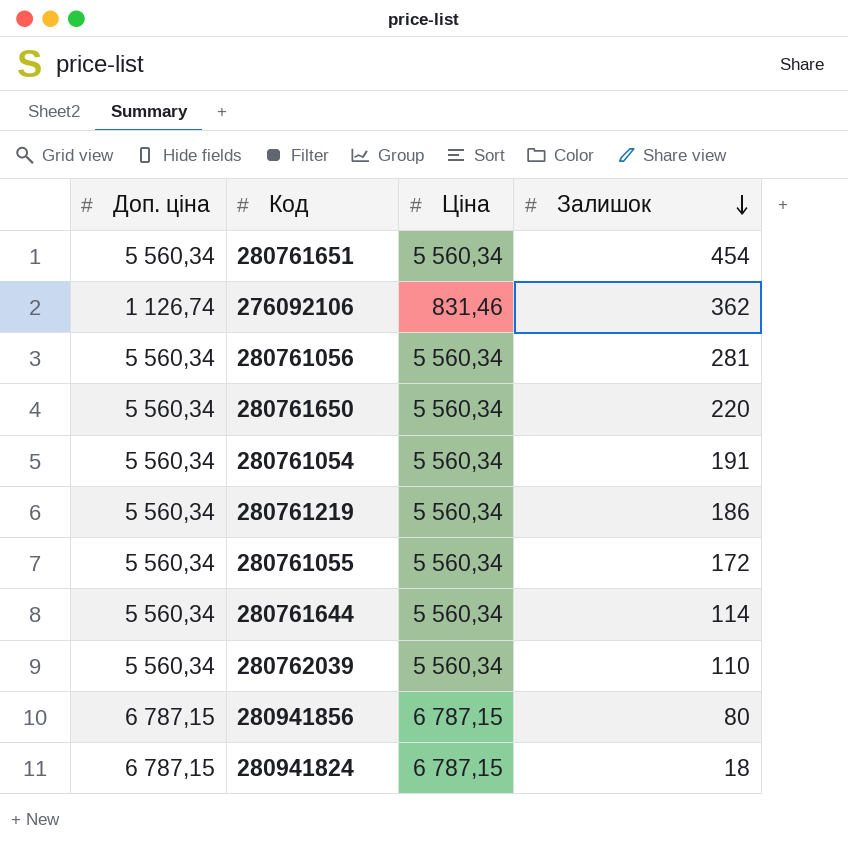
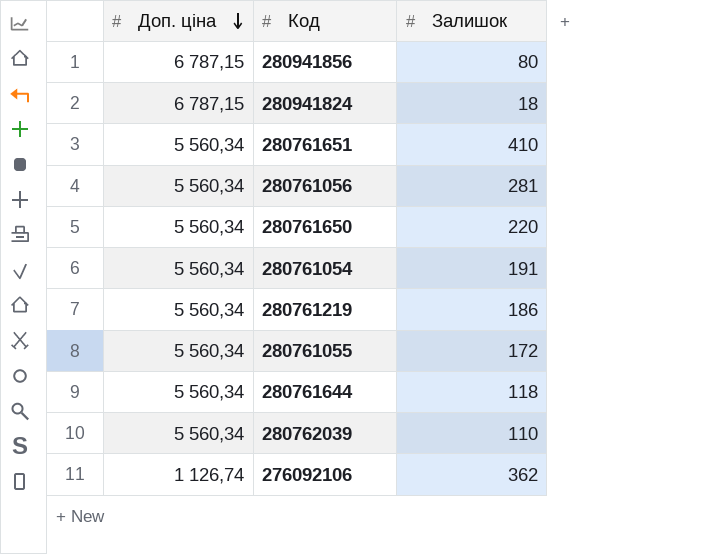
row order: Залишок descending -> Доп. ціна descending
column Ціна | position: 3 -> none
280761651 | Залишок: 454 -> 410
280761644 | Залишок: 114 -> 118

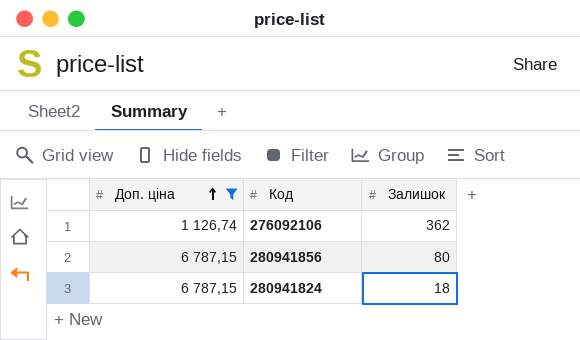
filter: none -> Доп. ціна != 5 560,34
row order: Доп. ціна descending -> Доп. ціна ascending

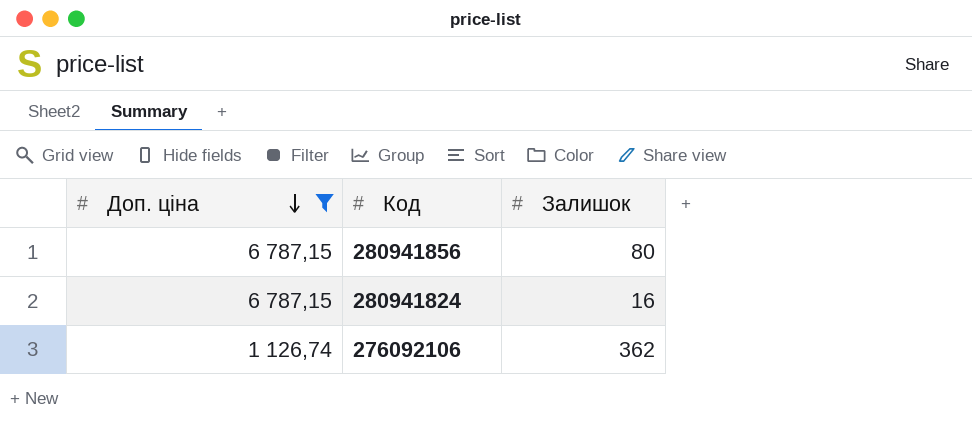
row order: Доп. ціна ascending -> Доп. ціна descending
280941824 | Залишок: 18 -> 16

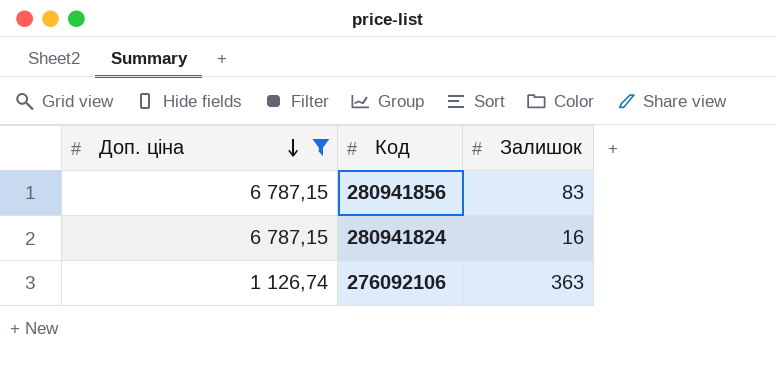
280941856 | Залишок: 80 -> 83
276092106 | Залишок: 362 -> 363

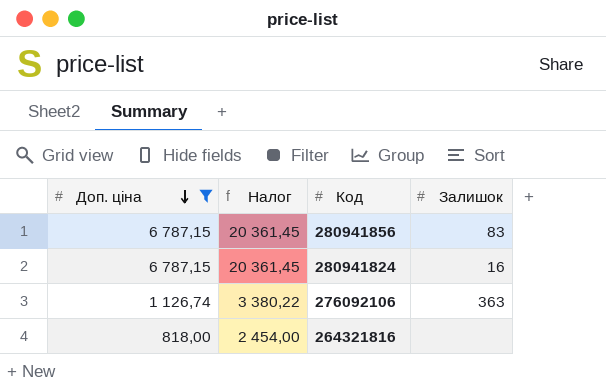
column Налог | formula: none -> [Доп. ціна] * 3
row 264321816: none -> 818,00 | 2 454,00 | none

